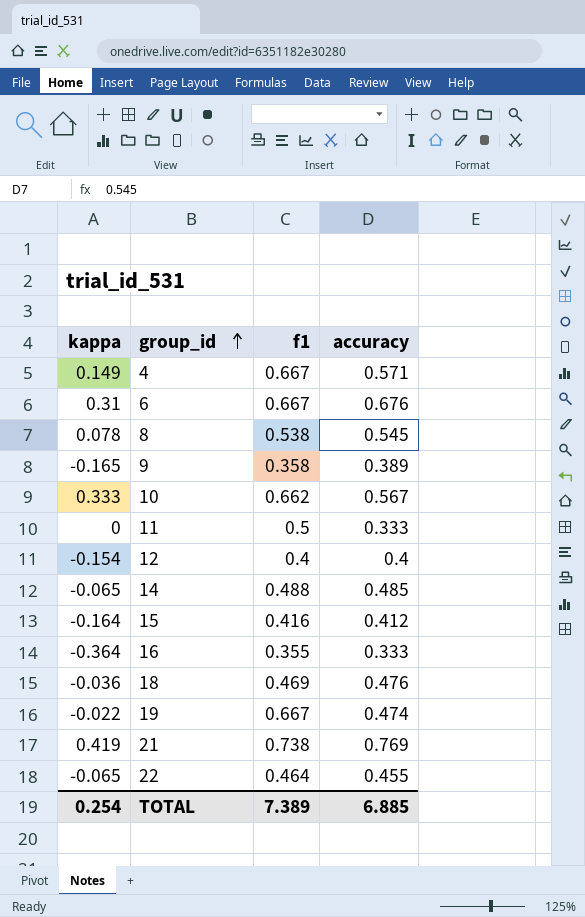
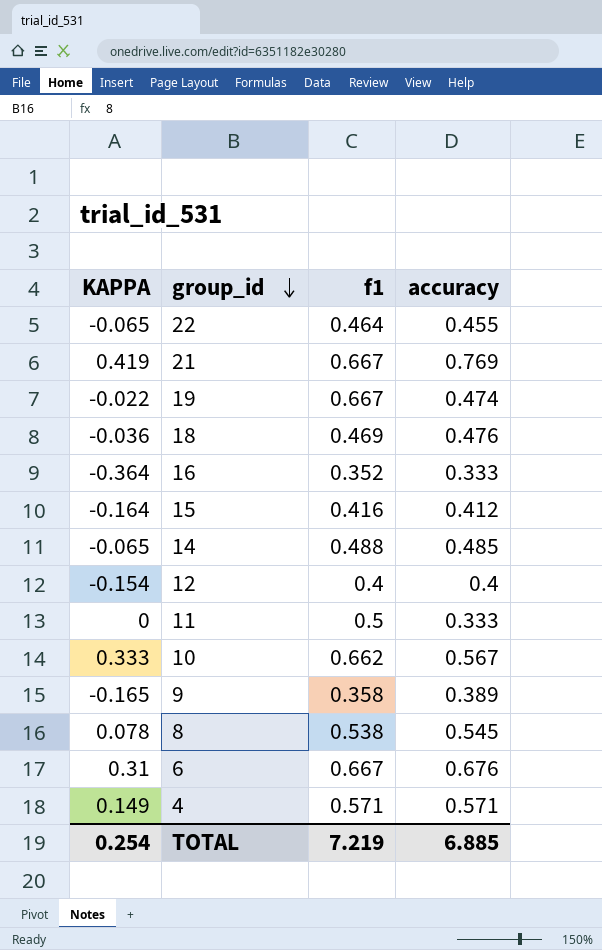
row order: group_id ascending -> group_id descending
column name: kappa -> KAPPA
21 | f1: 0.738 -> 0.667
16 | f1: 0.355 -> 0.352
4 | f1: 0.667 -> 0.571
TOTAL | f1: 7.389 -> 7.219

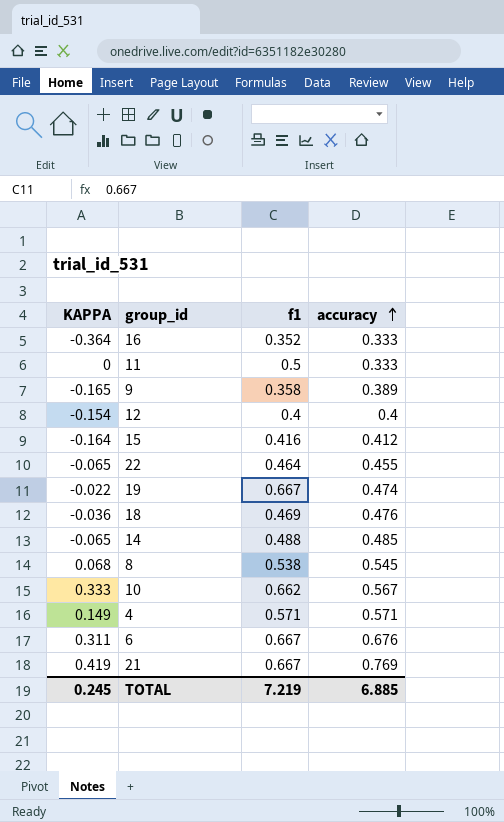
row order: group_id descending -> accuracy ascending
8 | KAPPA: 0.078 -> 0.068
6 | KAPPA: 0.31 -> 0.311
TOTAL | KAPPA: 0.254 -> 0.245

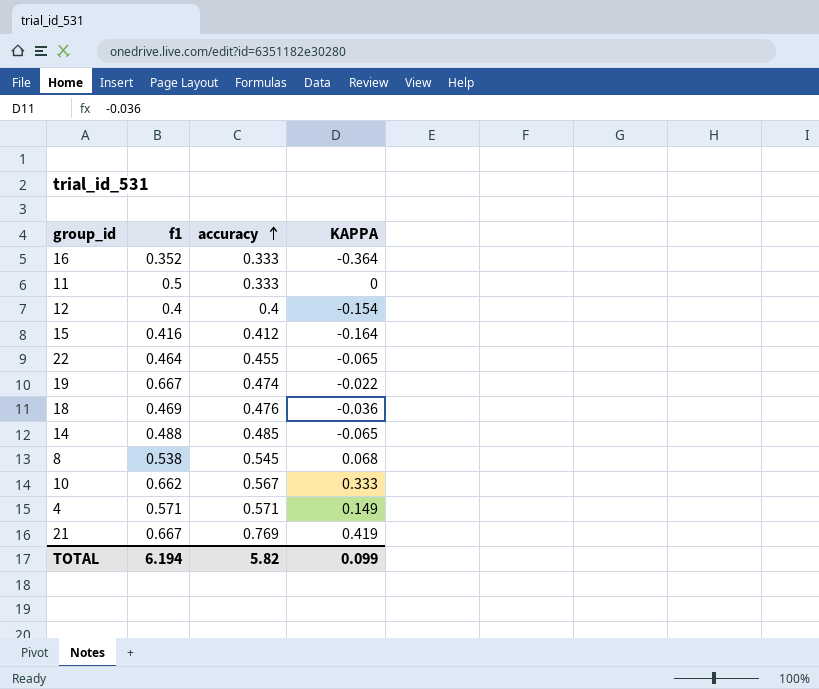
column KAPPA | position: 1 -> 4
row 9: -0.165 | 0.358 | 0.389 -> none
row 6: 0.311 | 0.667 | 0.676 -> none
TOTAL | f1: 7.219 -> 6.194
TOTAL | accuracy: 6.885 -> 5.82
TOTAL | KAPPA: 0.245 -> 0.099

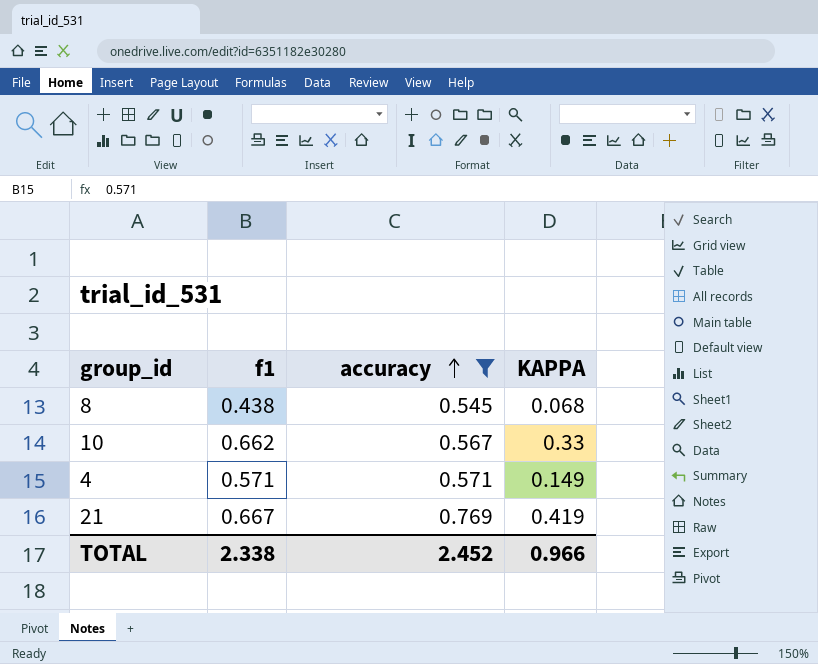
filter: none -> accuracy >= 0.545
8 | f1: 0.538 -> 0.438
10 | KAPPA: 0.333 -> 0.33
TOTAL | f1: 6.194 -> 2.338
TOTAL | accuracy: 5.82 -> 2.452
TOTAL | KAPPA: 0.099 -> 0.966

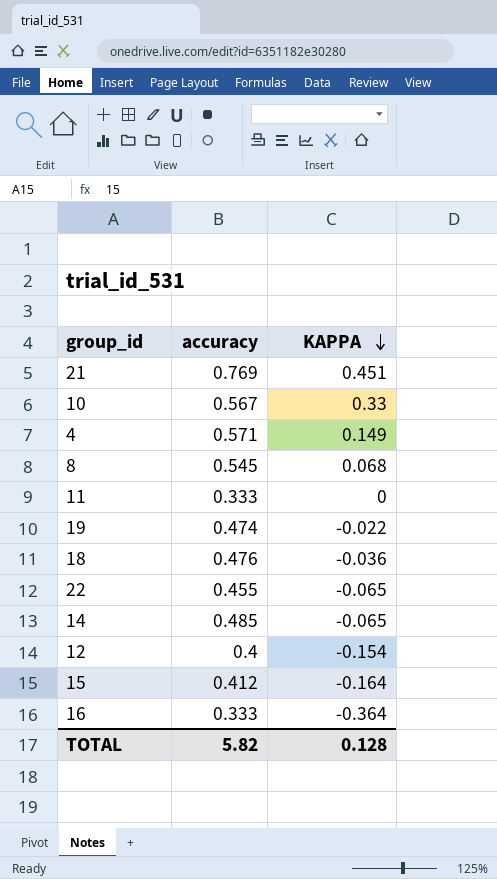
filter: accuracy >= 0.545 -> none
row order: accuracy ascending -> KAPPA descending
column f1 | position: 2 -> none
21 | KAPPA: 0.419 -> 0.451
TOTAL | accuracy: 2.452 -> 5.82
TOTAL | KAPPA: 0.966 -> 0.128

